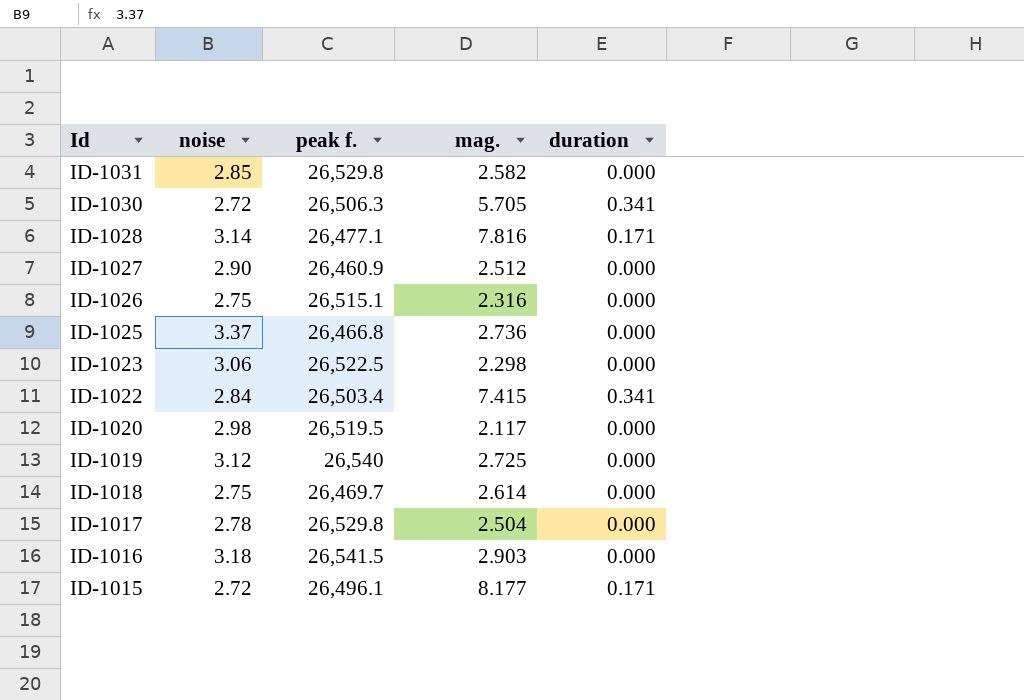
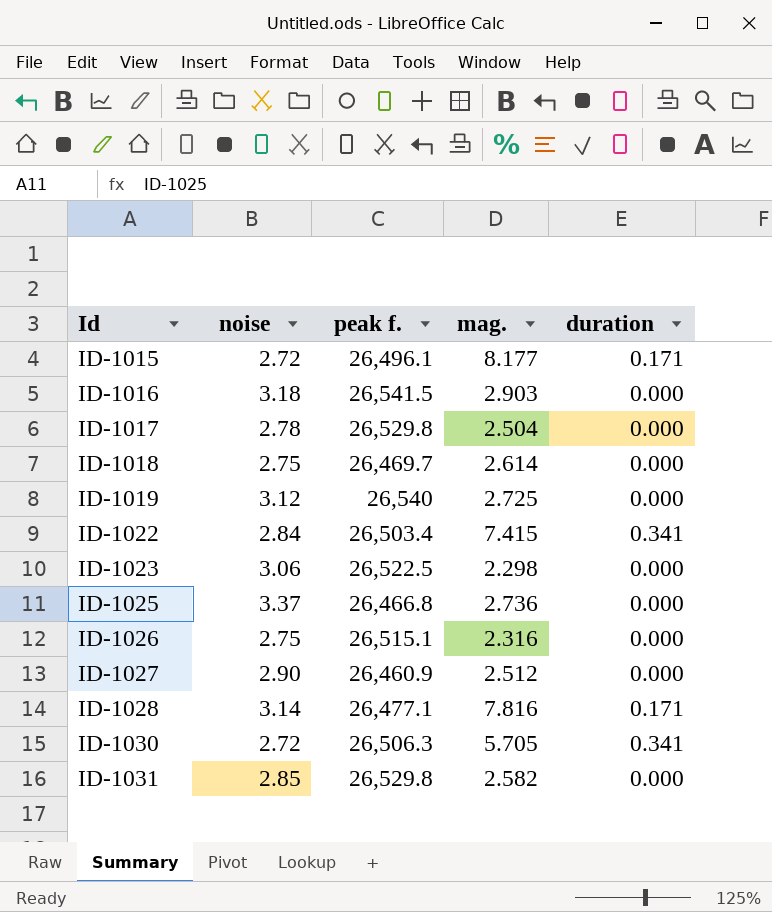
row order: Id descending -> Id ascending
row ID-1020: 2.98 | 26,519.5 | 2.117 | 0.000 -> none

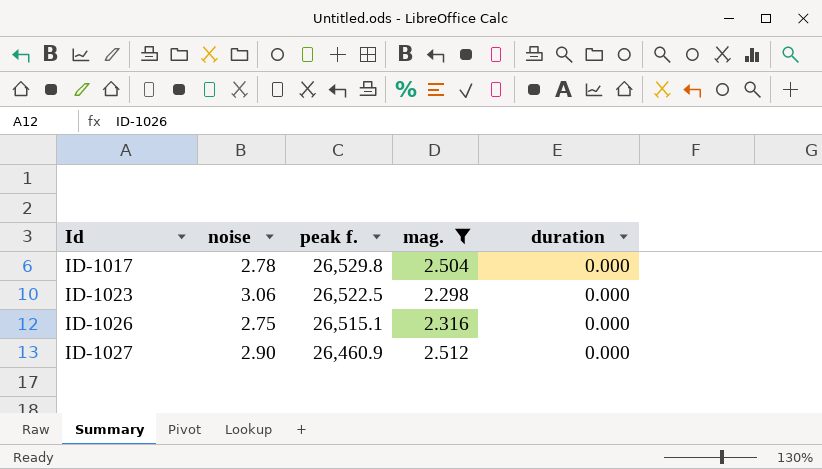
filter: none -> mag. <= 2.512

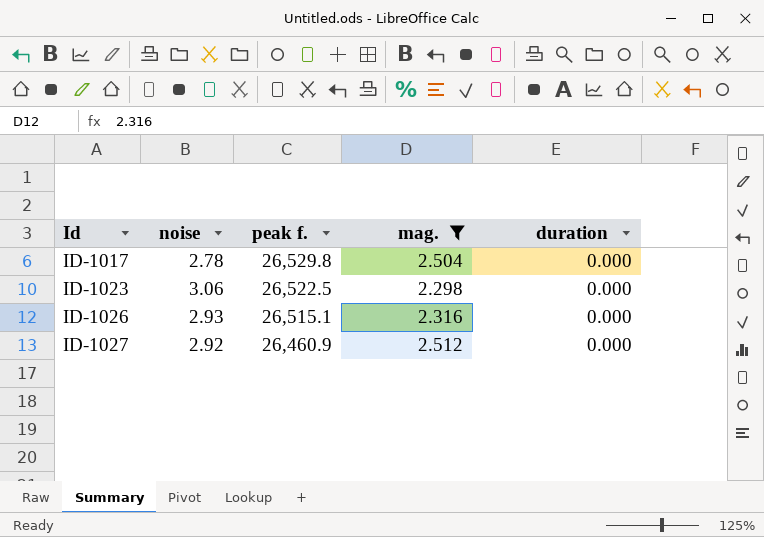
ID-1026 | noise: 2.75 -> 2.93
ID-1027 | noise: 2.90 -> 2.92

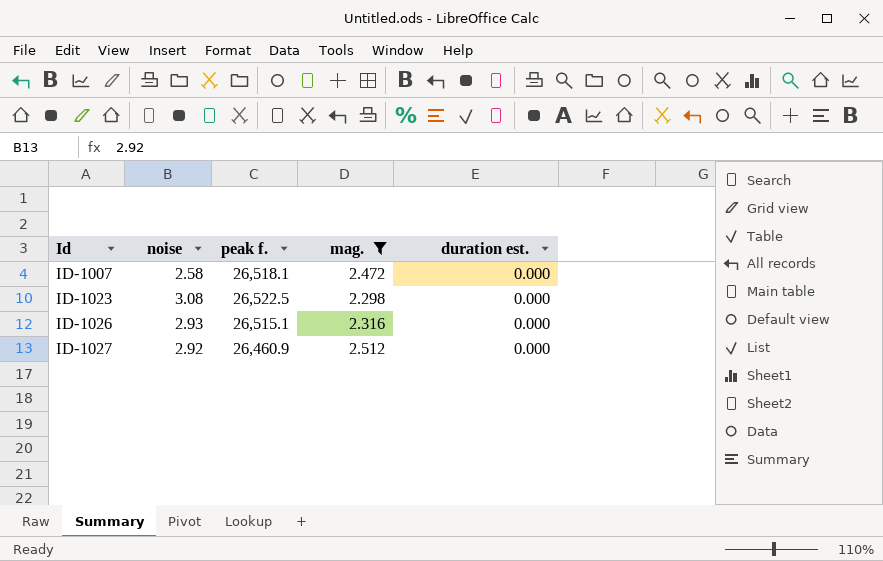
column name: duration -> duration est.
row ID-1017: 2.78 | 26,529.8 | 2.504 | 0.000 -> none
row ID-1007: none -> 2.58 | 26,518.1 | 2.472 | 0.000
ID-1023 | noise: 3.06 -> 3.08

